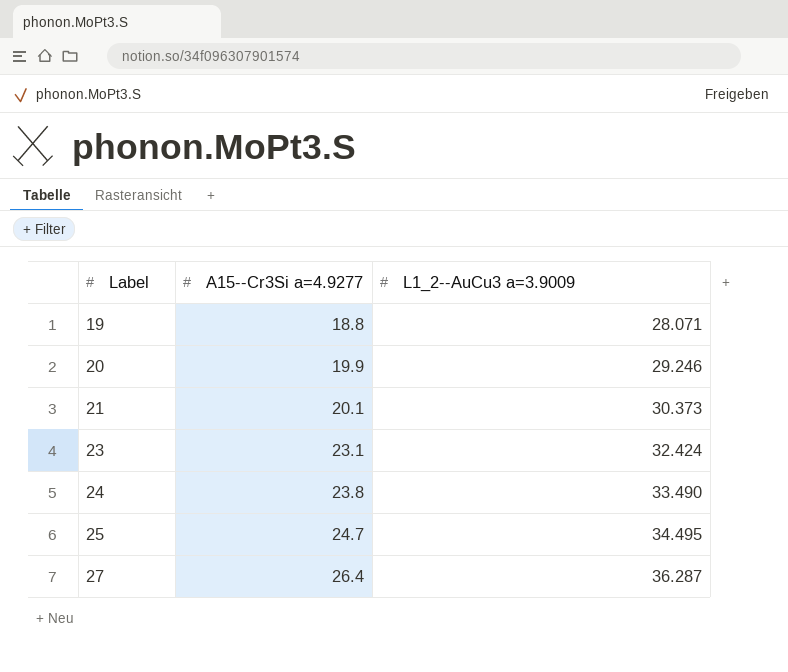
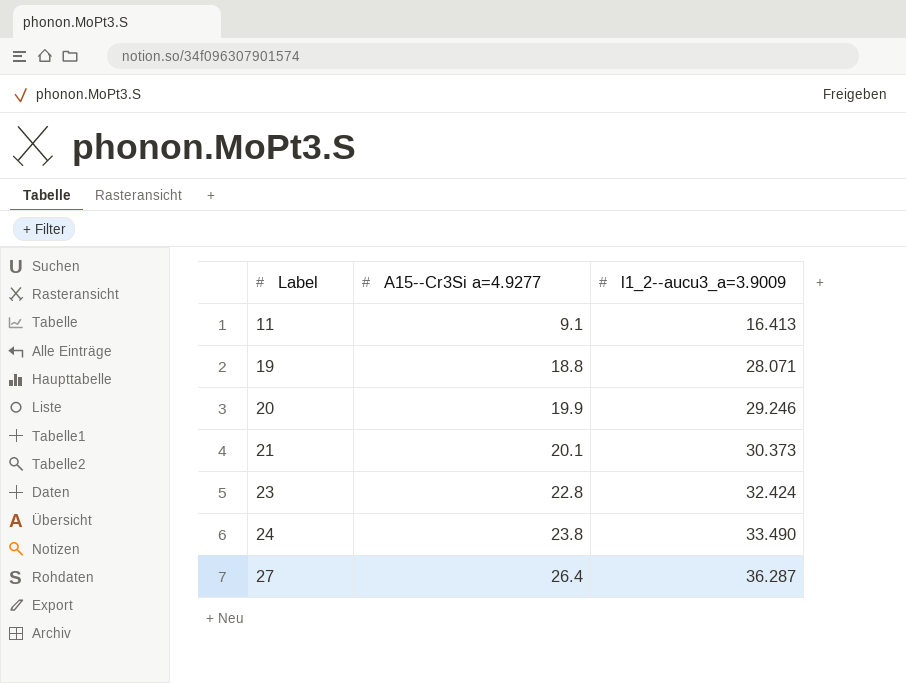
column name: L1_2--AuCu3 a=3.9009 -> l1_2--aucu3_a=3.9009
row 25: 24.7 | 34.495 -> none
row 11: none -> 9.1 | 16.413
23 | A15--Cr3Si a=4.9277: 23.1 -> 22.8

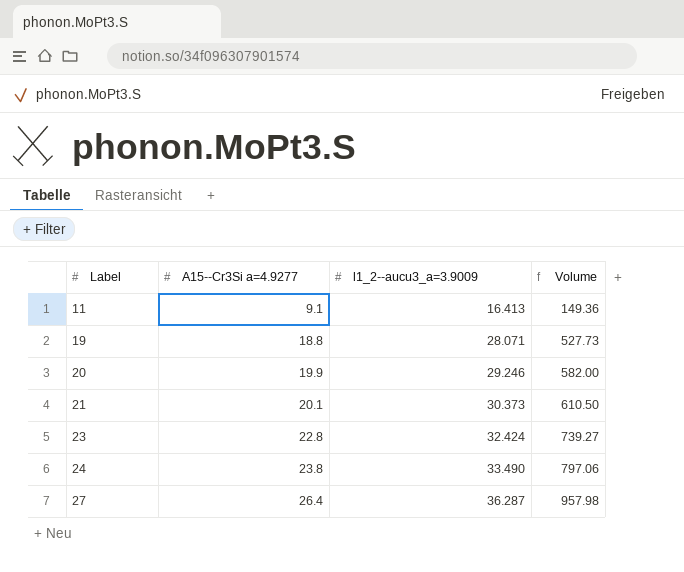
column Volume | formula: none -> [A15--Cr3Si a=4.9277] * [l1_2--aucu3_a=3.9009]

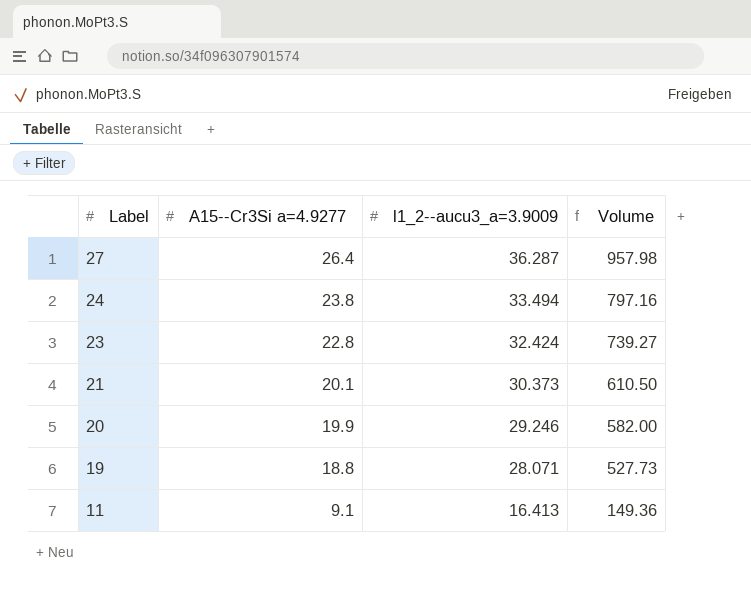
row order: Label ascending -> Label descending
24 | l1_2--aucu3_a=3.9009: 33.490 -> 33.494
24 | Volume: 797.06 -> 797.16

